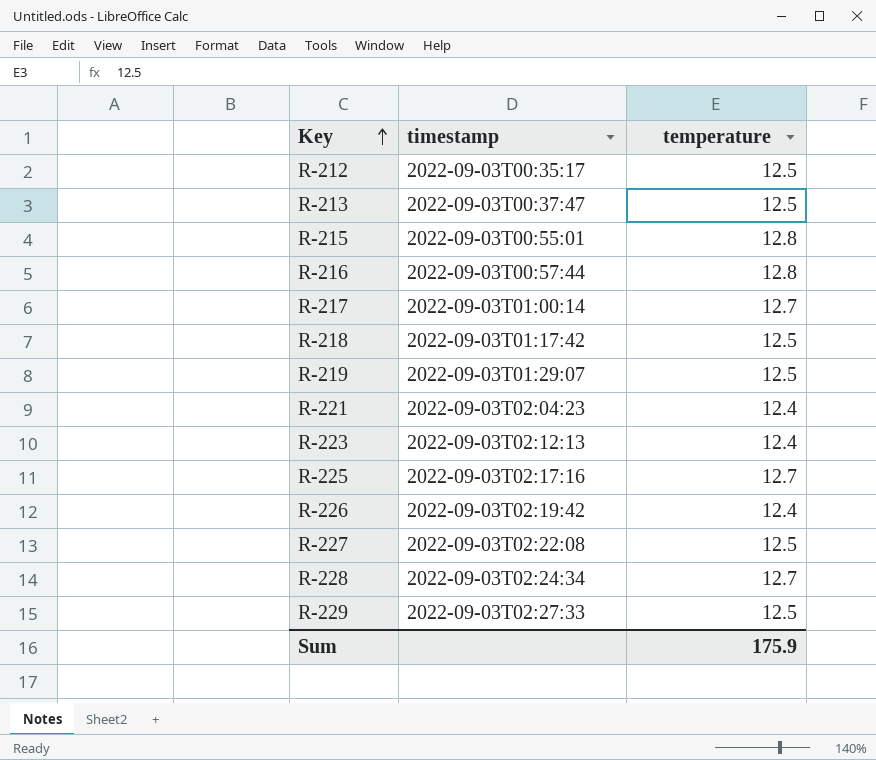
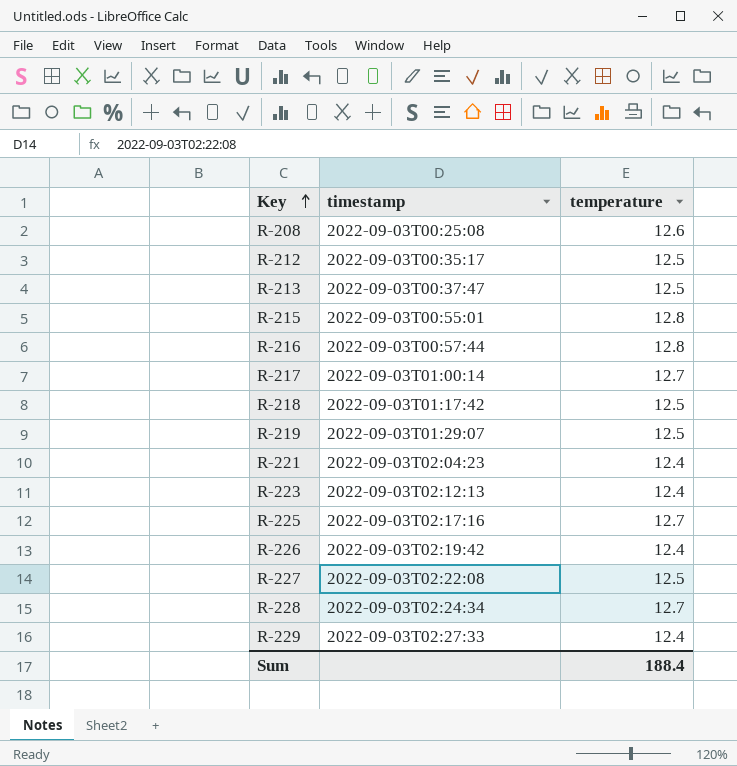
row R-208: none -> 2022-09-03T00:25:08 | 12.6
R-229 | temperature: 12.5 -> 12.4
Sum | temperature: 175.9 -> 188.4

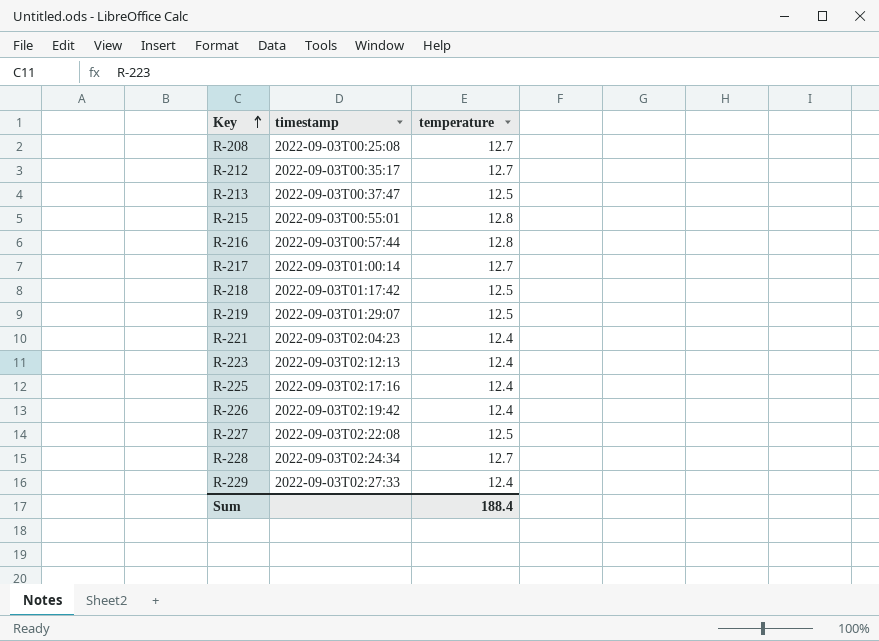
R-208 | temperature: 12.6 -> 12.7
R-212 | temperature: 12.5 -> 12.7
R-225 | temperature: 12.7 -> 12.4

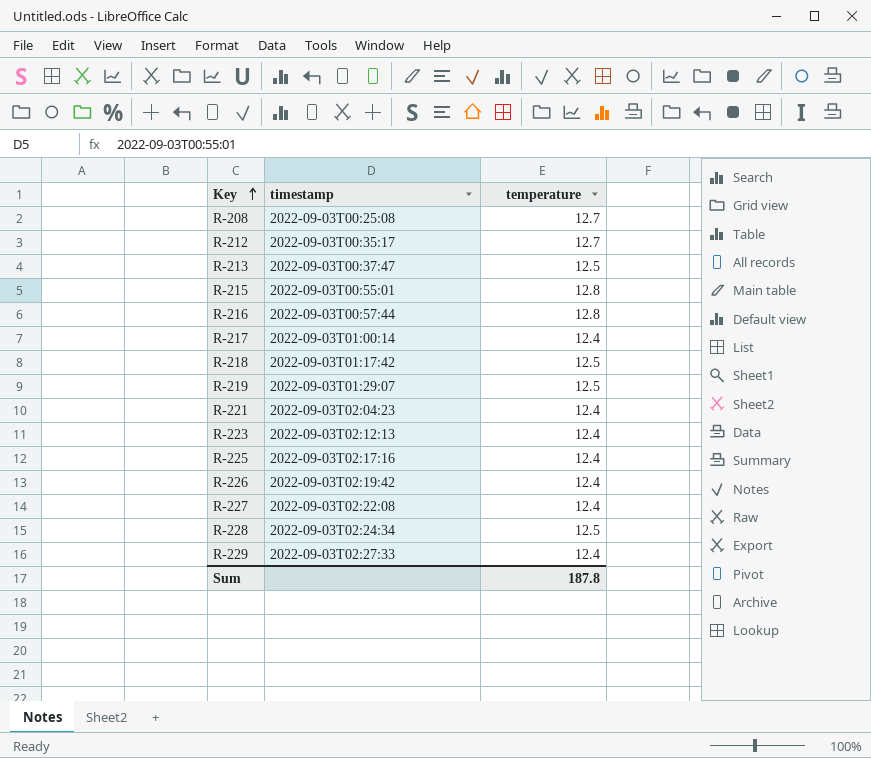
R-217 | temperature: 12.7 -> 12.4
R-227 | temperature: 12.5 -> 12.4
R-228 | temperature: 12.7 -> 12.5
Sum | temperature: 188.4 -> 187.8

